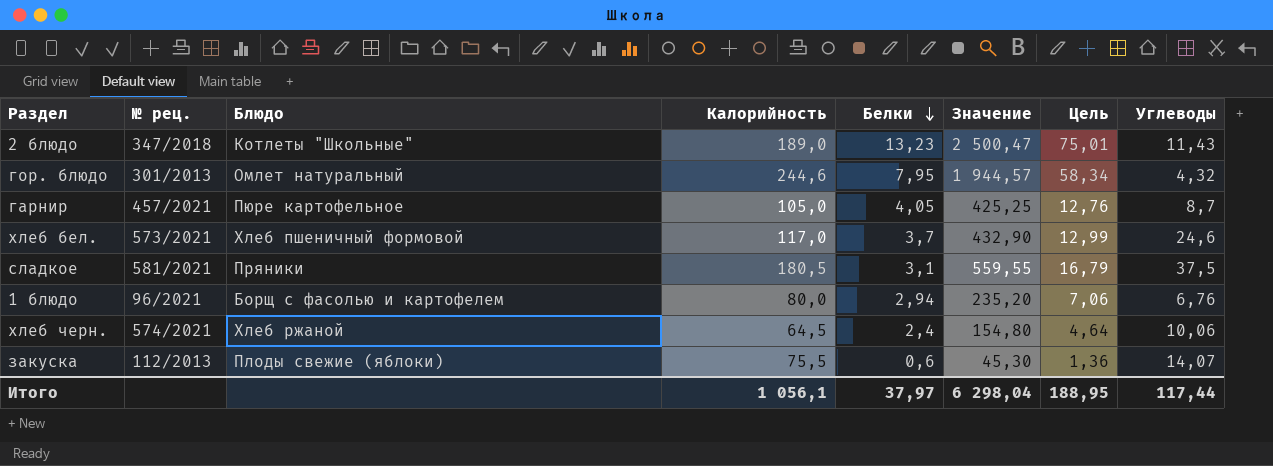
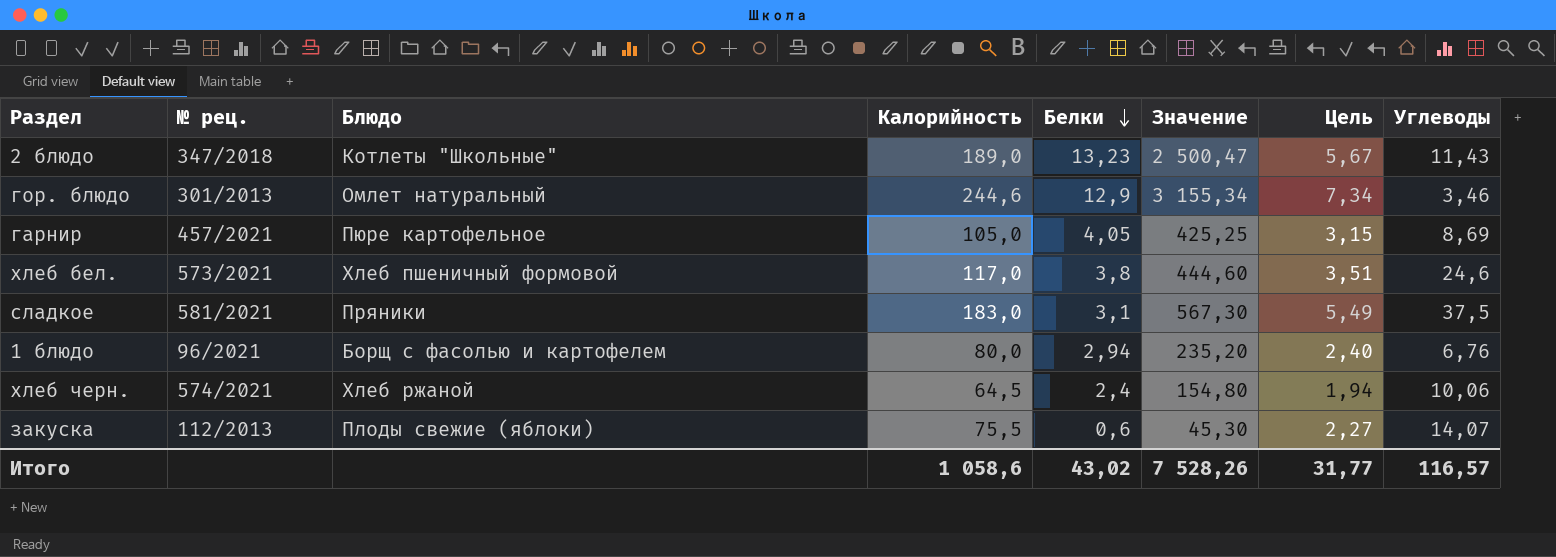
column Цель | formula: [Значение] * 0,03 -> [Калорийность] * 0,03
гор. блюдо | Белки: 7,95 -> 12,9
гор. блюдо | Значение: 1 944,57 -> 3 155,34
гор. блюдо | Углеводы: 4,32 -> 3,46
гарнир | Углеводы: 8,7 -> 8,69
хлеб бел. | Белки: 3,7 -> 3,8
хлеб бел. | Значение: 432,90 -> 444,60
сладкое | Калорийность: 180,5 -> 183,0
сладкое | Значение: 559,55 -> 567,30
Итого | Калорийность: 1 056,1 -> 1 058,6
Итого | Белки: 37,97 -> 43,02
Итого | Значение: 6 298,04 -> 7 528,26
Итого | Цель: 188,95 -> 31,77
Итого | Углеводы: 117,44 -> 116,57

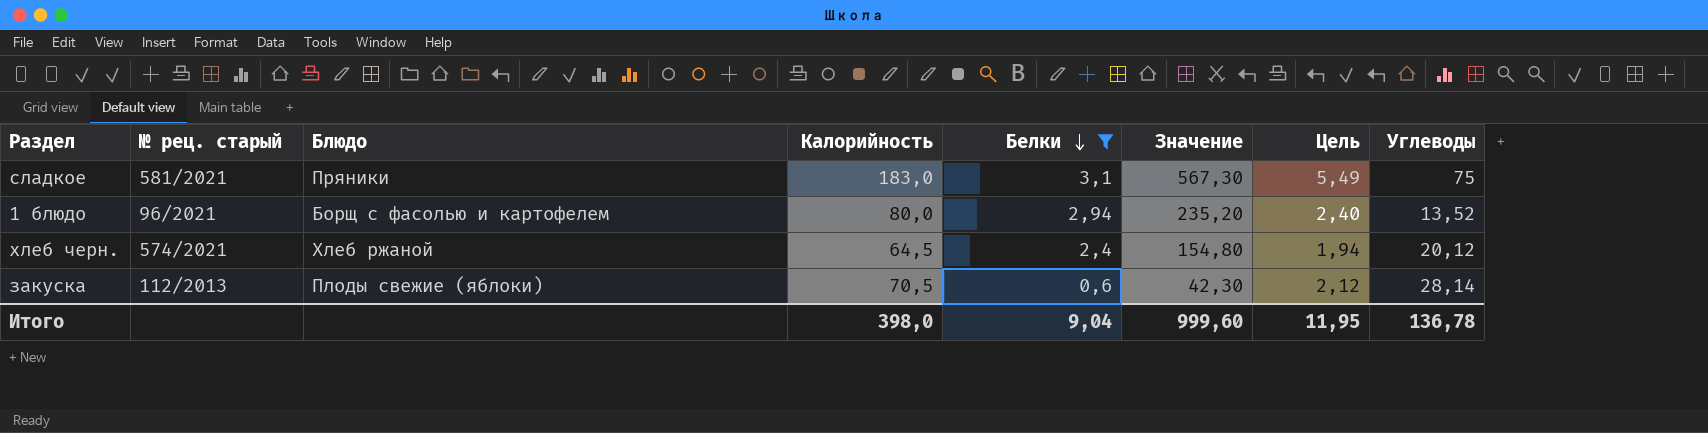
filter: none -> Белки <= 3,1
column name: № рец. -> № рец. старый
сладкое | Углеводы: 37,5 -> 75
1 блюдо | Углеводы: 6,76 -> 13,52
хлеб черн. | Углеводы: 10,06 -> 20,12
закуска | Калорийность: 75,5 -> 70,5
закуска | Значение: 45,30 -> 42,30
закуска | Цель: 2,27 -> 2,12
закуска | Углеводы: 14,07 -> 28,14
Итого | Калорийность: 1 058,6 -> 398,0
Итого | Белки: 43,02 -> 9,04
Итого | Значение: 7 528,26 -> 999,60
Итого | Цель: 31,77 -> 11,95
Итого | Углеводы: 116,57 -> 136,78

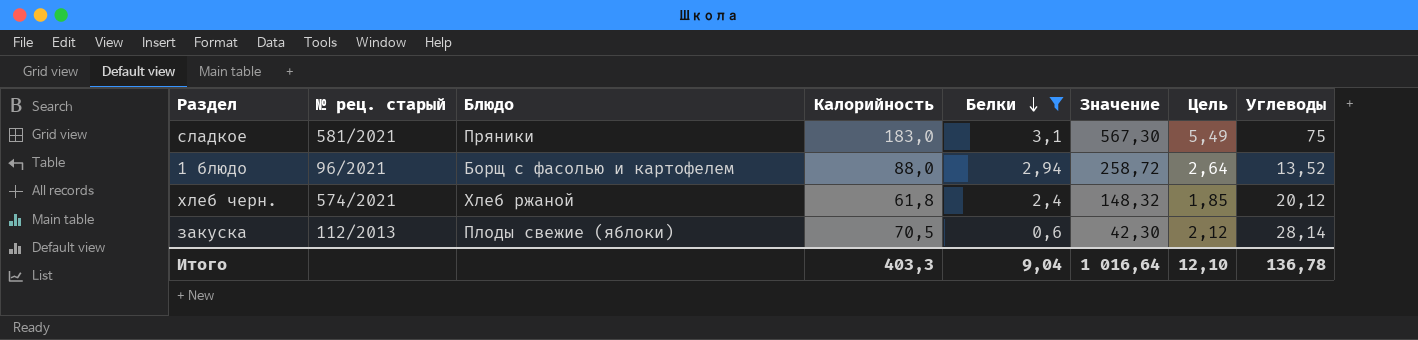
1 блюдо | Калорийность: 80,0 -> 88,0
1 блюдо | Значение: 235,20 -> 258,72
1 блюдо | Цель: 2,40 -> 2,64
хлеб черн. | Калорийность: 64,5 -> 61,8
хлеб черн. | Значение: 154,80 -> 148,32
хлеб черн. | Цель: 1,94 -> 1,85
Итого | Калорийность: 398,0 -> 403,3
Итого | Значение: 999,60 -> 1 016,64
Итого | Цель: 11,95 -> 12,10

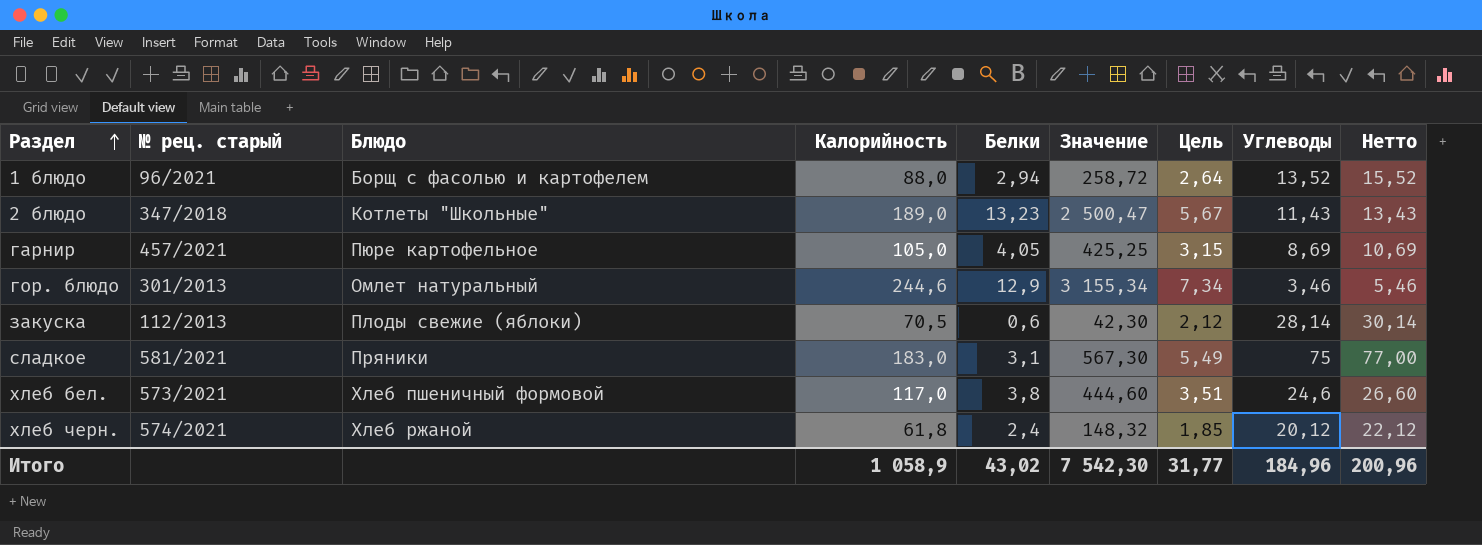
filter: Белки <= 3,1 -> none
row order: Белки descending -> Раздел ascending
column Нетто | formula: none -> [Углеводы] + 2
Итого | Калорийность: 403,3 -> 1 058,9
Итого | Белки: 9,04 -> 43,02
Итого | Значение: 1 016,64 -> 7 542,30
Итого | Цель: 12,10 -> 31,77
Итого | Углеводы: 136,78 -> 184,96

